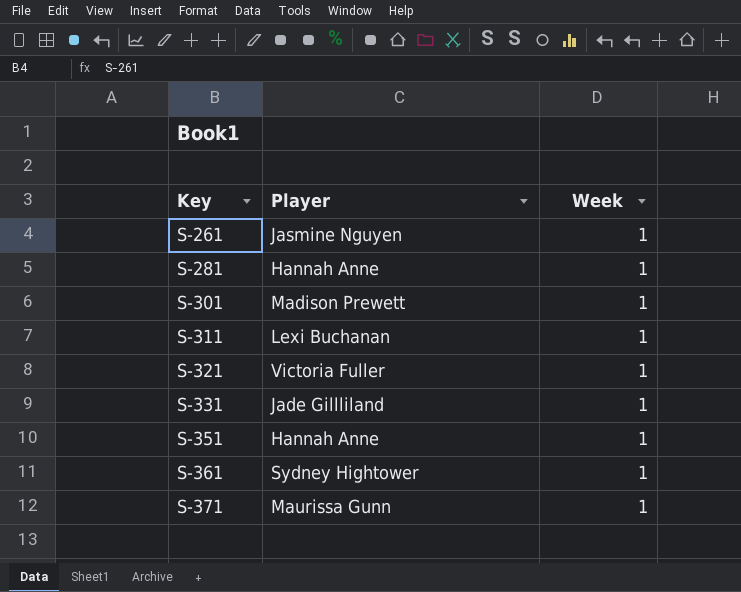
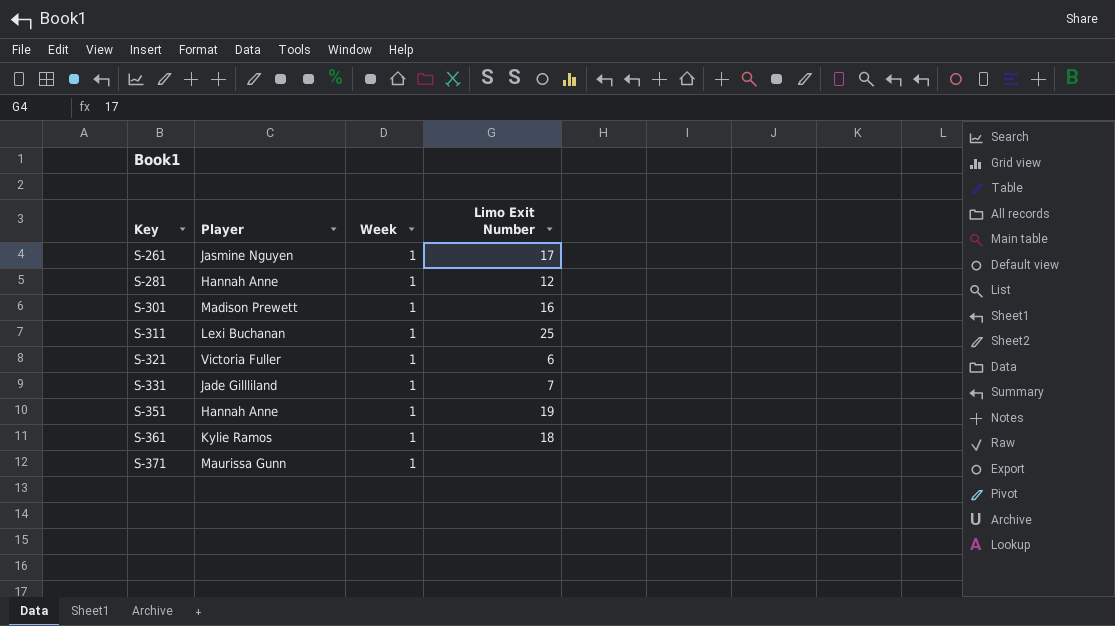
column Limo Exit Number | position: none -> 4
S-361 | Player: Sydney Hightower -> Kylie Ramos

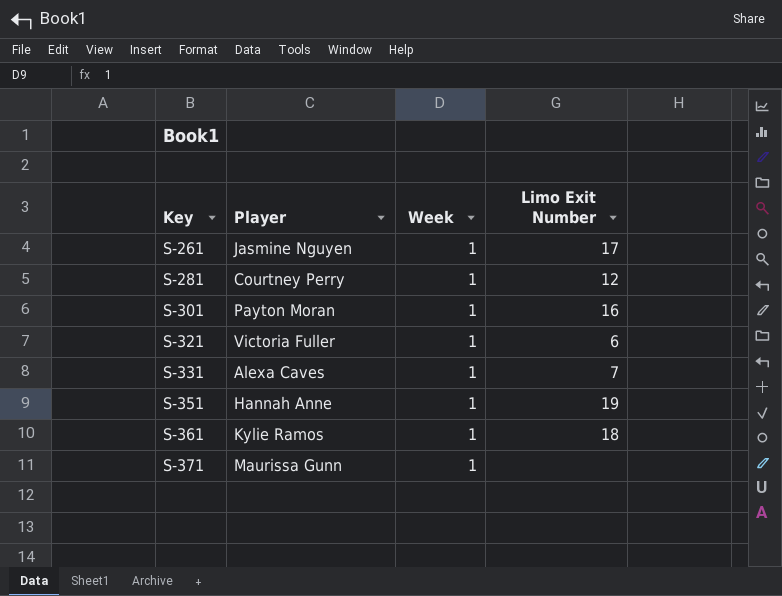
row S-311: Lexi Buchanan | 1 | 25 -> none
S-281 | Player: Hannah Anne -> Courtney Perry
S-301 | Player: Madison Prewett -> Payton Moran
S-331 | Player: Jade Gillliland -> Alexa Caves

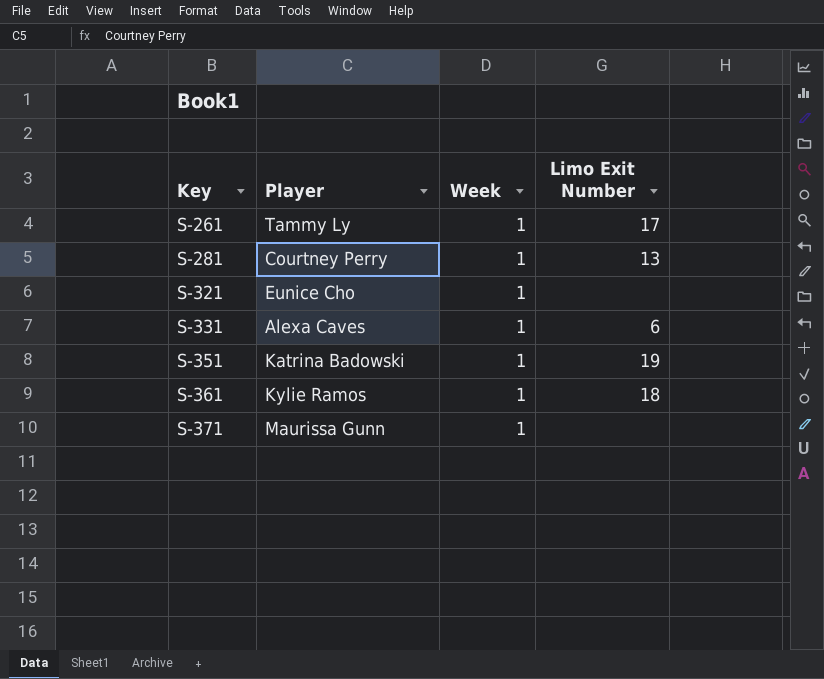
row S-301: Payton Moran | 1 | 16 -> none
S-261 | Player: Jasmine Nguyen -> Tammy Ly
S-281 | Limo Exit Number: 12 -> 13
S-321 | Player: Victoria Fuller -> Eunice Cho
S-321 | Limo Exit Number: 6 -> none
S-331 | Limo Exit Number: 7 -> 6
S-351 | Player: Hannah Anne -> Katrina Badowski

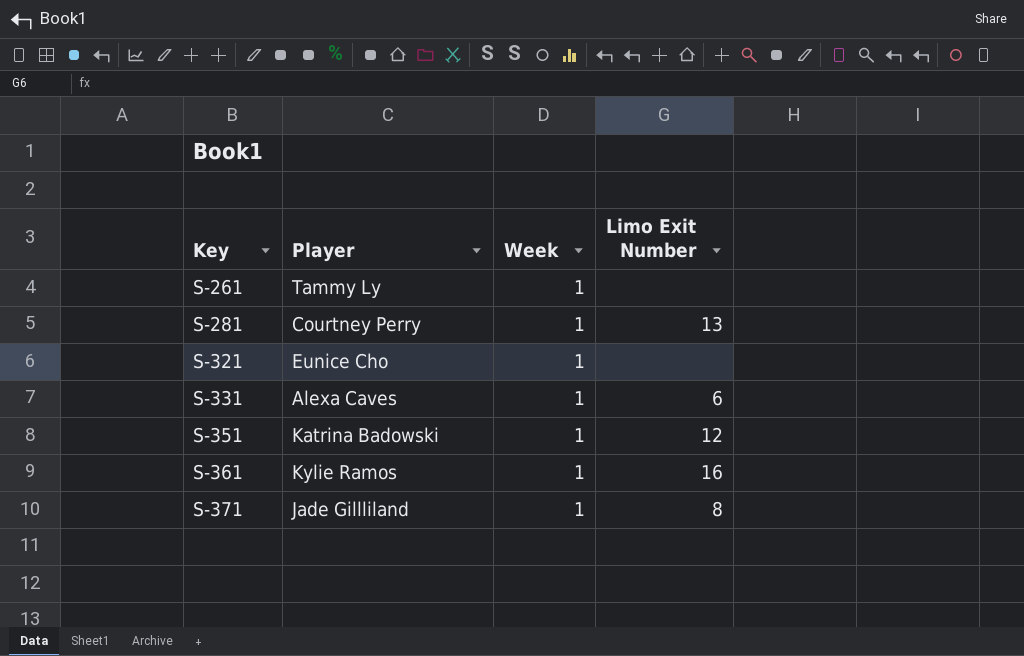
S-261 | Limo Exit Number: 17 -> none
S-351 | Limo Exit Number: 19 -> 12
S-361 | Limo Exit Number: 18 -> 16
S-371 | Player: Maurissa Gunn -> Jade Gillliland
S-371 | Limo Exit Number: none -> 8

